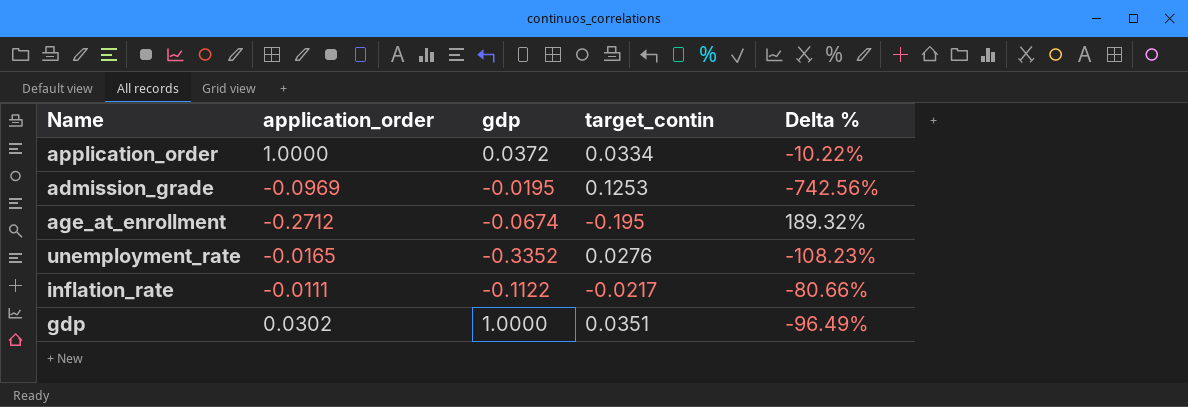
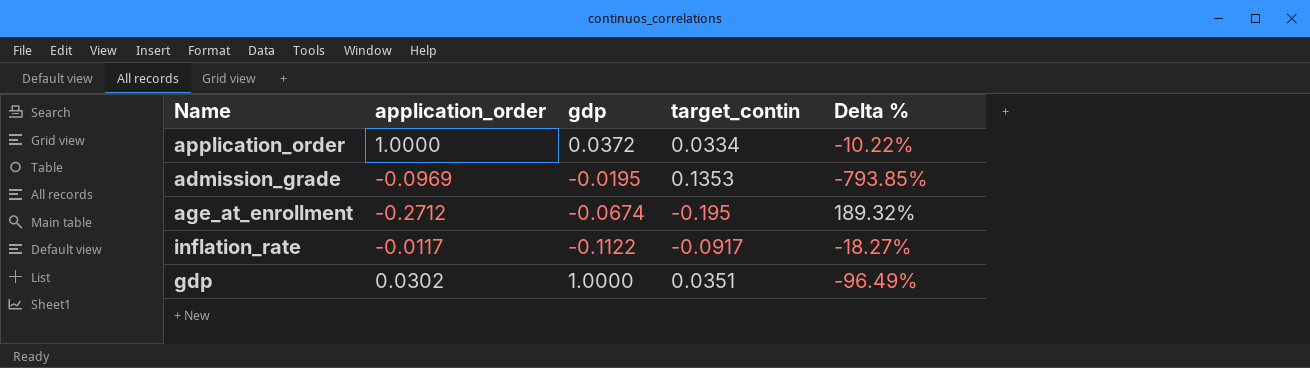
row unemployment_rate: -0.0165 | -0.3352 | 0.0276 | -108.23% -> none
admission_grade | target_contin: 0.1253 -> 0.1353
admission_grade | Delta %: -742.56% -> -793.85%
inflation_rate | application_order: -0.0111 -> -0.0117
inflation_rate | target_contin: -0.0217 -> -0.0917
inflation_rate | Delta %: -80.66% -> -18.27%

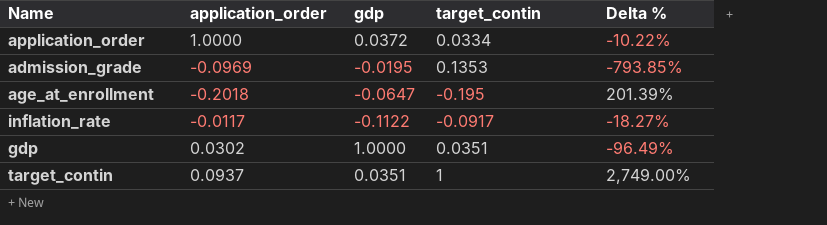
age_at_enrollment | application_order: -0.2712 -> -0.2018
age_at_enrollment | gdp: -0.0674 -> -0.0647
age_at_enrollment | Delta %: 189.32% -> 201.39%
row target_contin: none -> 0.0937 | 0.0351 | 1 | 2,749.00%

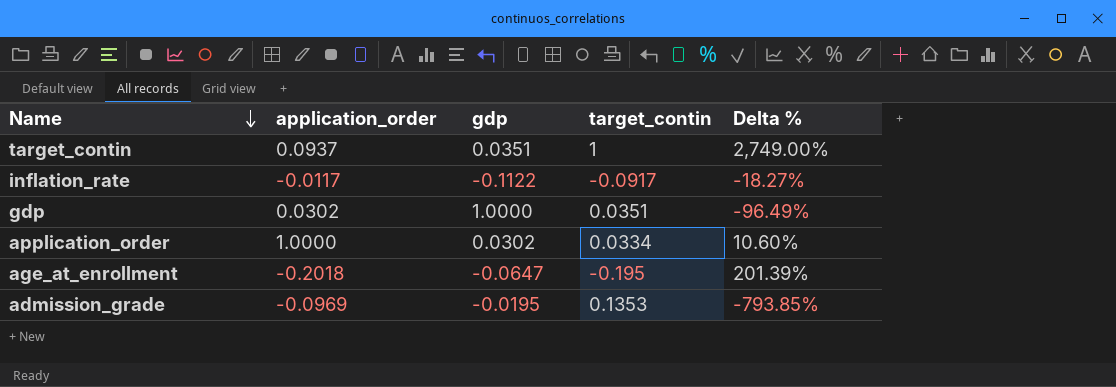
row order: none -> Name descending
application_order | gdp: 0.0372 -> 0.0302
application_order | Delta %: -10.22% -> 10.60%

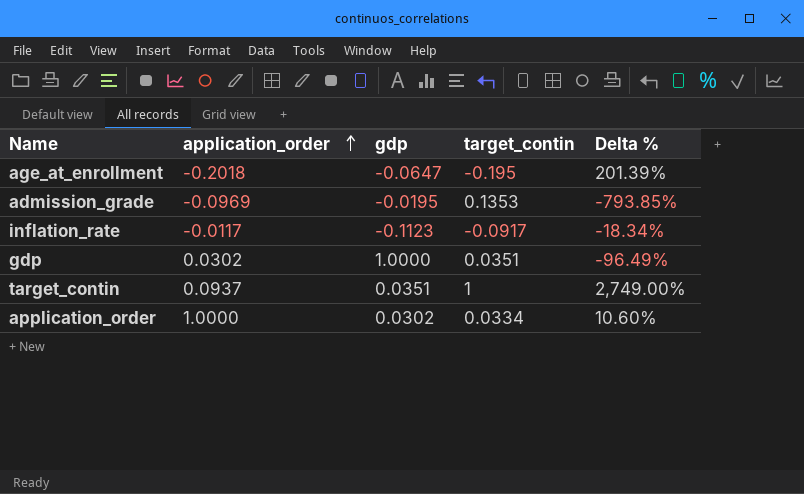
row order: Name descending -> application_order ascending
inflation_rate | gdp: -0.1122 -> -0.1123
inflation_rate | Delta %: -18.27% -> -18.34%

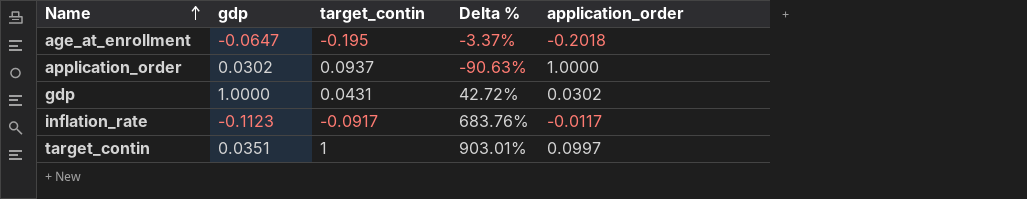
row order: application_order ascending -> Name ascending
column Delta % | formula: ([target_contin] - [gdp]) / [gdp] -> ([target_contin] - [application_order]) / [application_order]
column application_order | position: 2 -> 5
row admission_grade: -0.0969 | -0.0195 | 0.1353 | -793.85% -> none
application_order | target_contin: 0.0334 -> 0.0937
gdp | target_contin: 0.0351 -> 0.0431
target_contin | application_order: 0.0937 -> 0.0997

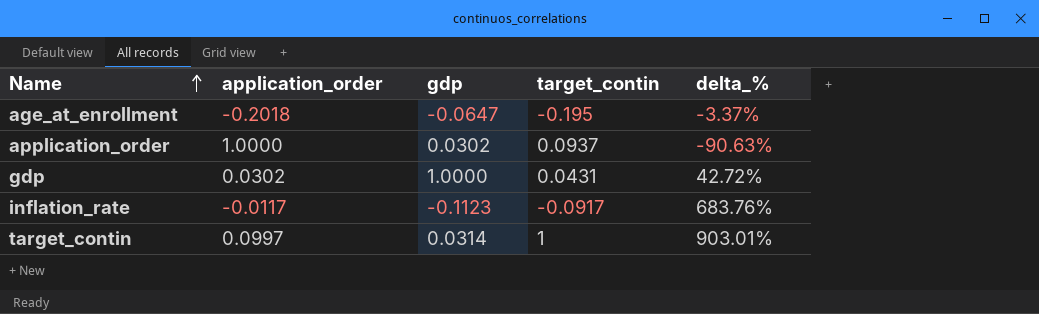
column application_order | position: 5 -> 2
column name: Delta % -> delta_%
target_contin | gdp: 0.0351 -> 0.0314

